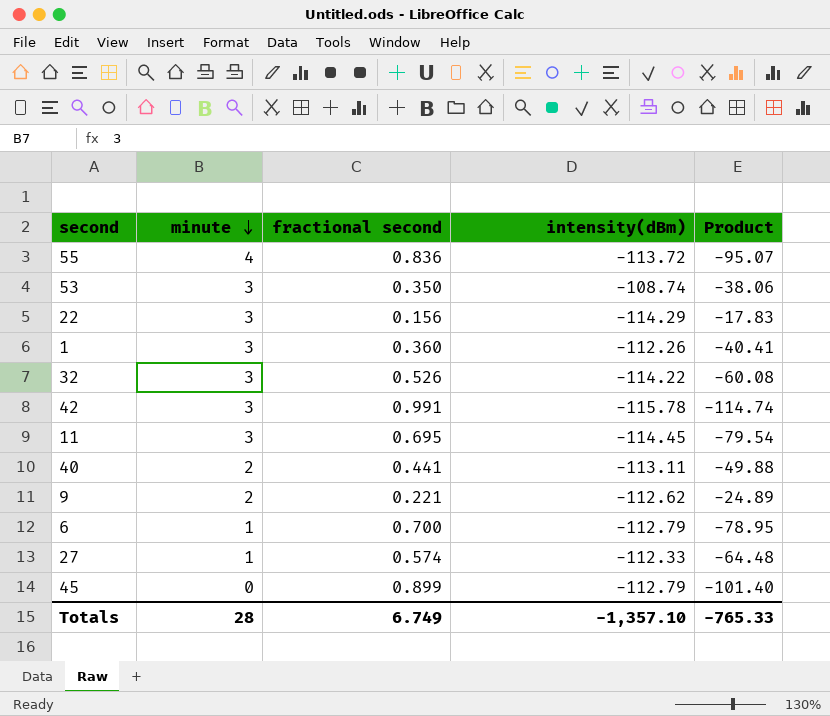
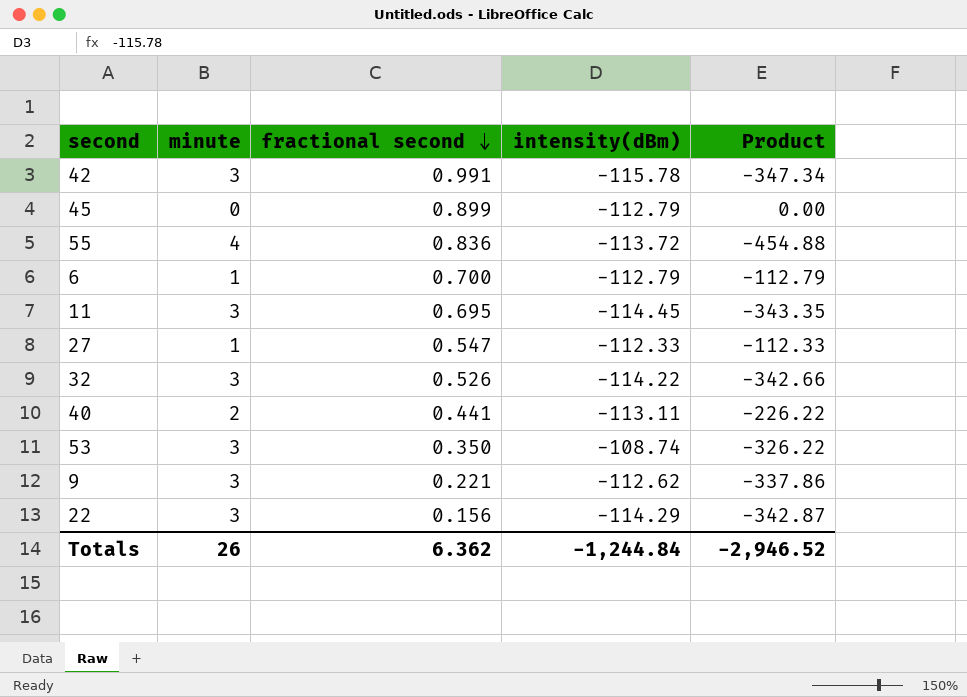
row order: minute descending -> fractional second descending
column Product | formula: [fractional second] * [intensity(dBm)] -> [minute] * [intensity(dBm)]
row 1: 3 | 0.360 | -112.26 | -40.41 -> none
27 | fractional second: 0.574 -> 0.547
9 | minute: 2 -> 3
Totals | minute: 28 -> 26
Totals | fractional second: 6.749 -> 6.362
Totals | intensity(dBm): -1,357.10 -> -1,244.84
Totals | Product: -765.33 -> -2,946.52

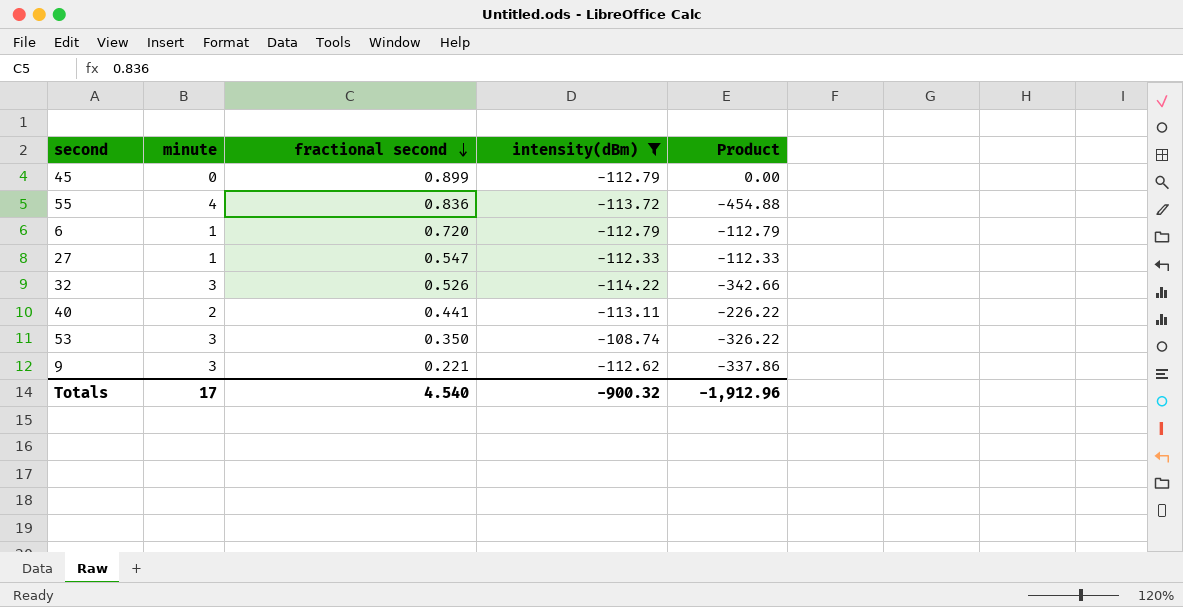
filter: none -> intensity(dBm) >= -114.22
6 | fractional second: 0.700 -> 0.720
Totals | minute: 26 -> 17
Totals | fractional second: 6.362 -> 4.540
Totals | intensity(dBm): -1,244.84 -> -900.32
Totals | Product: -2,946.52 -> -1,912.96

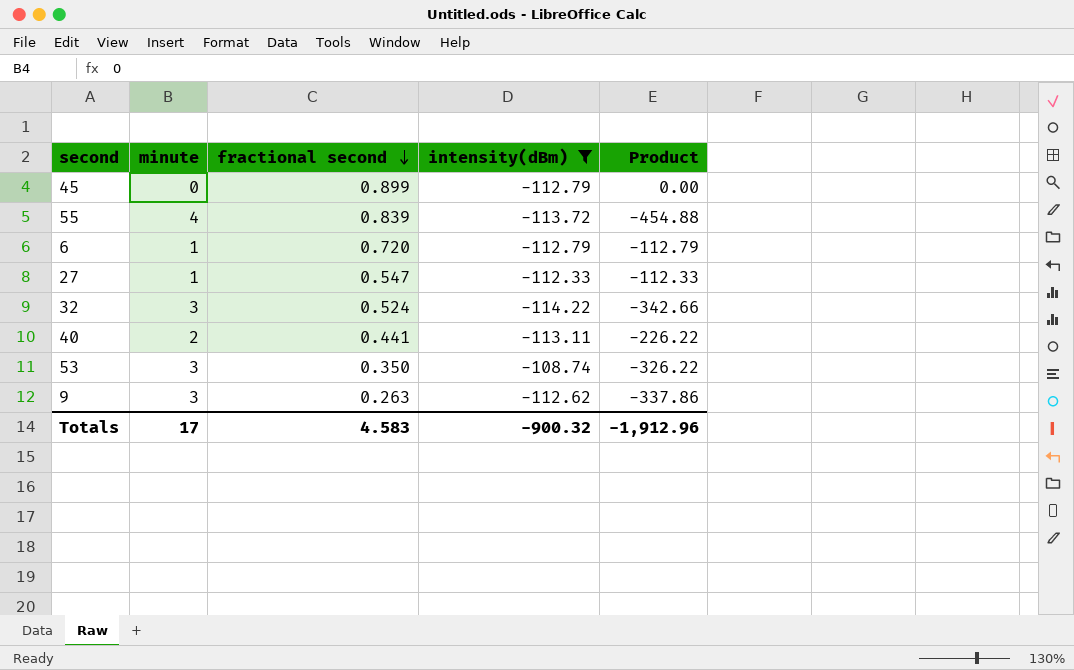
55 | fractional second: 0.836 -> 0.839
32 | fractional second: 0.526 -> 0.524
9 | fractional second: 0.221 -> 0.263
Totals | fractional second: 4.540 -> 4.583

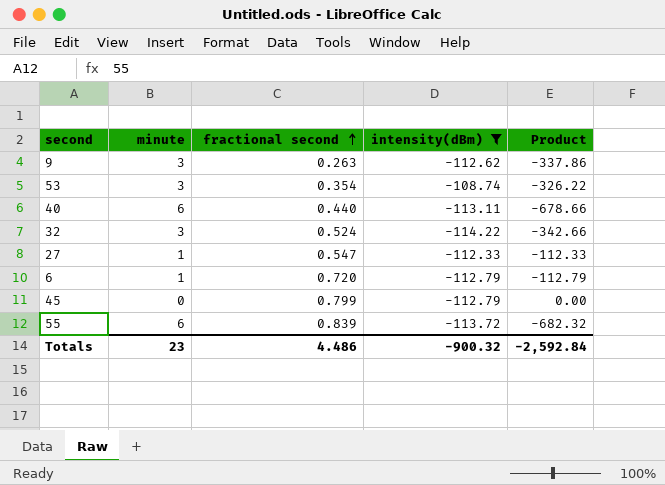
row order: fractional second descending -> fractional second ascending
53 | fractional second: 0.350 -> 0.354
40 | minute: 2 -> 6
40 | fractional second: 0.441 -> 0.440
40 | Product: -226.22 -> -678.66
45 | fractional second: 0.899 -> 0.799
55 | minute: 4 -> 6
55 | Product: -454.88 -> -682.32
Totals | minute: 17 -> 23
Totals | fractional second: 4.583 -> 4.486
Totals | Product: -1,912.96 -> -2,592.84

